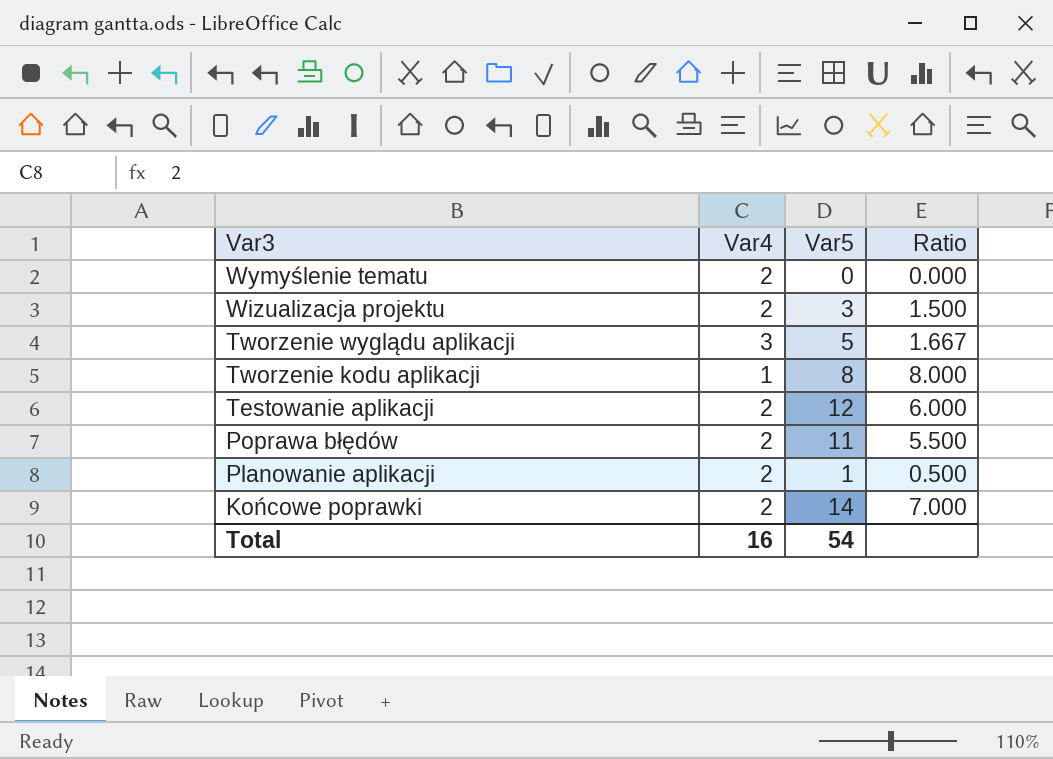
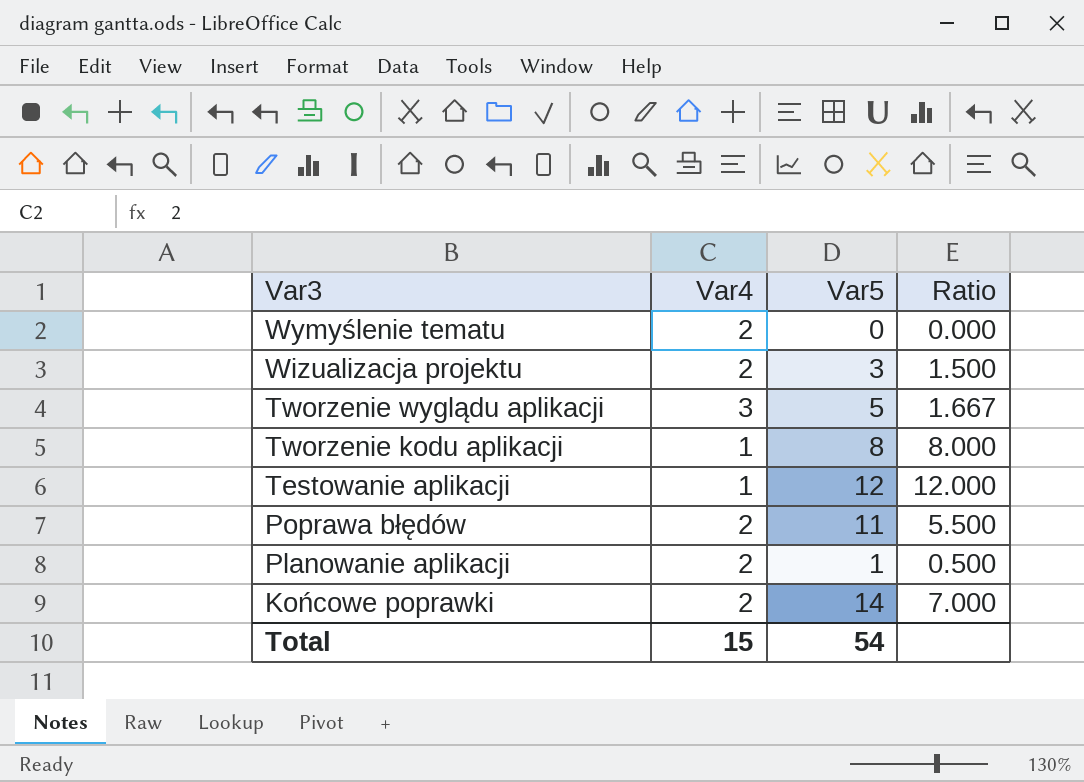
Testowanie aplikacji | Var4: 2 -> 1
Testowanie aplikacji | Ratio: 6.000 -> 12.000
Total | Var4: 16 -> 15

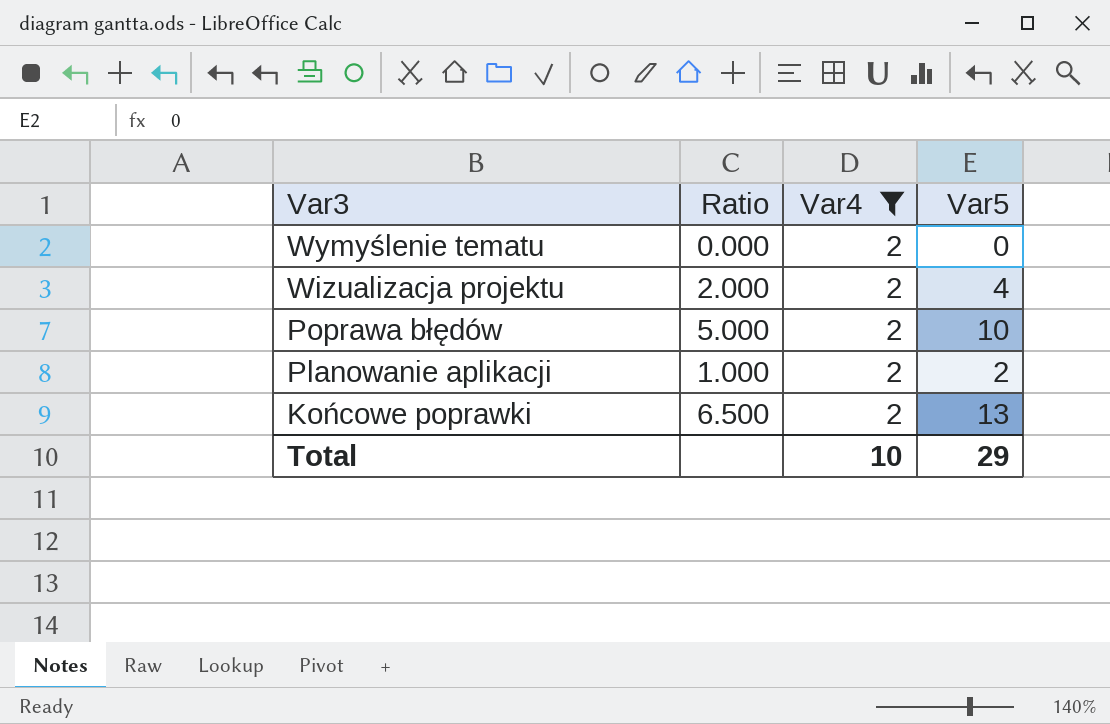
filter: none -> Var4 = 2
column Ratio | position: 4 -> 2
Wizualizacja projektu | Ratio: 1.500 -> 2.000
Wizualizacja projektu | Var5: 3 -> 4
Poprawa błędów | Ratio: 5.500 -> 5.000
Poprawa błędów | Var5: 11 -> 10
Planowanie aplikacji | Ratio: 0.500 -> 1.000
Planowanie aplikacji | Var5: 1 -> 2
Końcowe poprawki | Ratio: 7.000 -> 6.500
Końcowe poprawki | Var5: 14 -> 13
Total | Var4: 15 -> 10
Total | Var5: 54 -> 29

